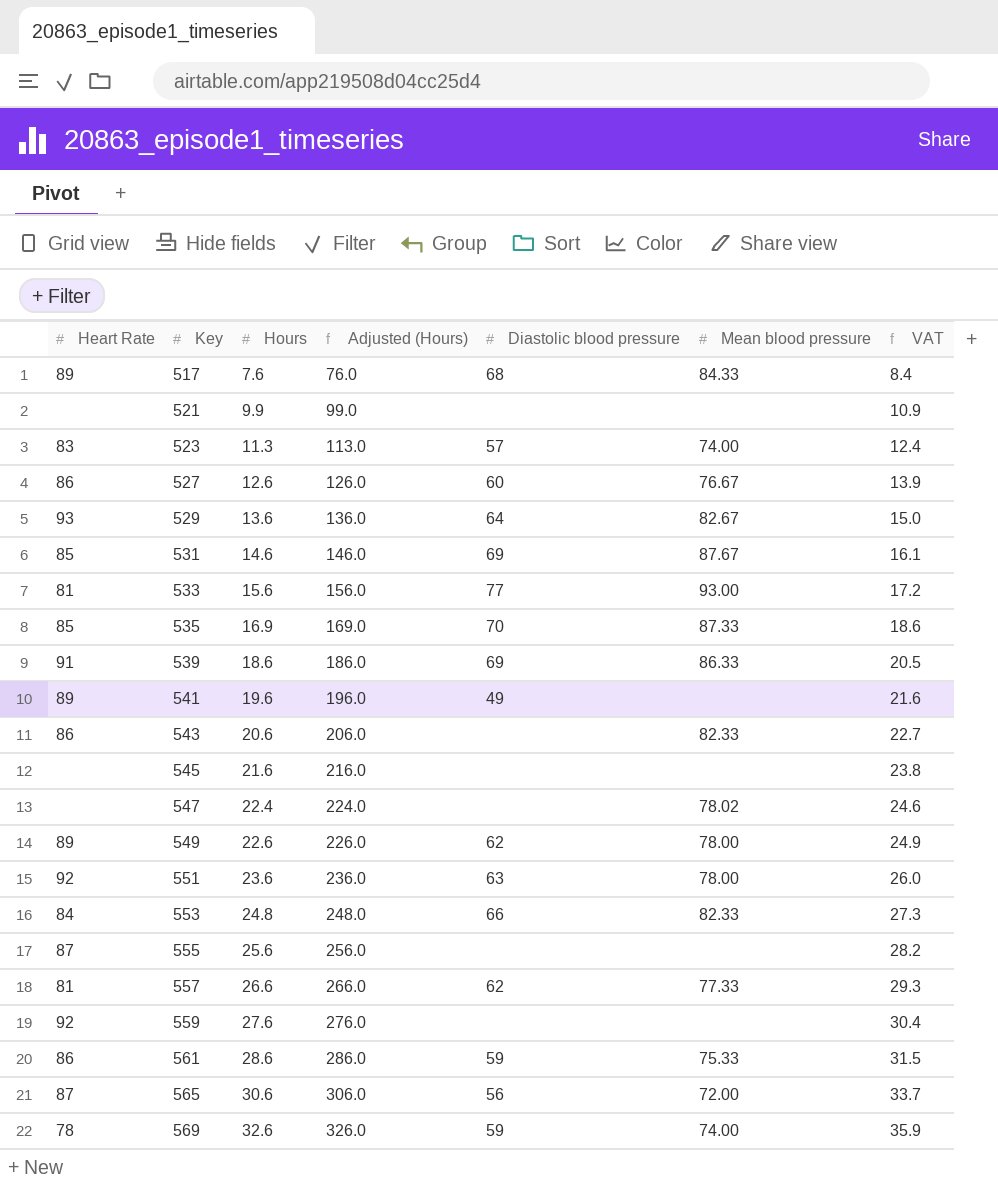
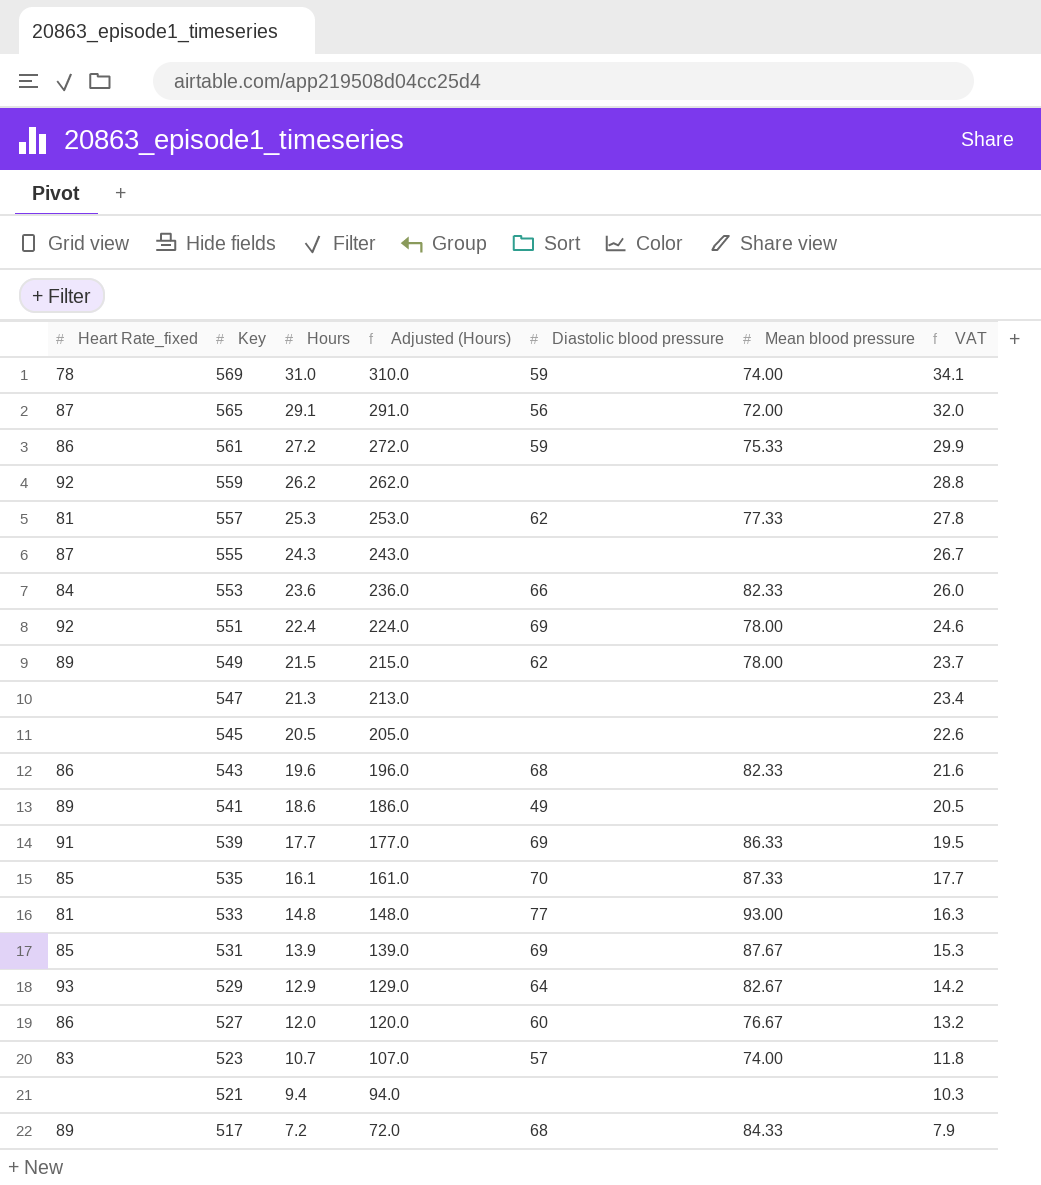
row order: Key ascending -> Key descending
column name: Heart Rate -> Heart Rate_fixed
569 | Hours: 32.6 -> 31.0
569 | Adjusted (Hours): 326.0 -> 310.0
569 | VAT: 35.9 -> 34.1
565 | Hours: 30.6 -> 29.1
565 | Adjusted (Hours): 306.0 -> 291.0
565 | VAT: 33.7 -> 32.0
561 | Hours: 28.6 -> 27.2
561 | Adjusted (Hours): 286.0 -> 272.0
561 | VAT: 31.5 -> 29.9
559 | Hours: 27.6 -> 26.2
559 | Adjusted (Hours): 276.0 -> 262.0
559 | VAT: 30.4 -> 28.8
557 | Hours: 26.6 -> 25.3
557 | Adjusted (Hours): 266.0 -> 253.0
557 | VAT: 29.3 -> 27.8
555 | Hours: 25.6 -> 24.3
555 | Adjusted (Hours): 256.0 -> 243.0
555 | VAT: 28.2 -> 26.7
553 | Hours: 24.8 -> 23.6
553 | Adjusted (Hours): 248.0 -> 236.0
553 | VAT: 27.3 -> 26.0
551 | Hours: 23.6 -> 22.4
551 | Adjusted (Hours): 236.0 -> 224.0
551 | Diastolic blood pressure: 63 -> 69
551 | VAT: 26.0 -> 24.6
549 | Hours: 22.6 -> 21.5
549 | Adjusted (Hours): 226.0 -> 215.0
549 | VAT: 24.9 -> 23.7
547 | Hours: 22.4 -> 21.3
547 | Adjusted (Hours): 224.0 -> 213.0
547 | Mean blood pressure: 78.02 -> none
547 | VAT: 24.6 -> 23.4
545 | Hours: 21.6 -> 20.5
545 | Adjusted (Hours): 216.0 -> 205.0
545 | VAT: 23.8 -> 22.6
543 | Hours: 20.6 -> 19.6
543 | Adjusted (Hours): 206.0 -> 196.0
543 | Diastolic blood pressure: none -> 68
543 | VAT: 22.7 -> 21.6
541 | Hours: 19.6 -> 18.6
541 | Adjusted (Hours): 196.0 -> 186.0
541 | VAT: 21.6 -> 20.5
539 | Hours: 18.6 -> 17.7
539 | Adjusted (Hours): 186.0 -> 177.0
539 | VAT: 20.5 -> 19.5
535 | Hours: 16.9 -> 16.1
535 | Adjusted (Hours): 169.0 -> 161.0
535 | VAT: 18.6 -> 17.7
533 | Hours: 15.6 -> 14.8
533 | Adjusted (Hours): 156.0 -> 148.0
533 | VAT: 17.2 -> 16.3
531 | Hours: 14.6 -> 13.9
531 | Adjusted (Hours): 146.0 -> 139.0
531 | VAT: 16.1 -> 15.3
529 | Hours: 13.6 -> 12.9
529 | Adjusted (Hours): 136.0 -> 129.0
529 | VAT: 15.0 -> 14.2
527 | Hours: 12.6 -> 12.0
527 | Adjusted (Hours): 126.0 -> 120.0
527 | VAT: 13.9 -> 13.2
523 | Hours: 11.3 -> 10.7
523 | Adjusted (Hours): 113.0 -> 107.0
523 | VAT: 12.4 -> 11.8
521 | Hours: 9.9 -> 9.4
521 | Adjusted (Hours): 99.0 -> 94.0
521 | VAT: 10.9 -> 10.3
517 | Hours: 7.6 -> 7.2
517 | Adjusted (Hours): 76.0 -> 72.0
517 | VAT: 8.4 -> 7.9

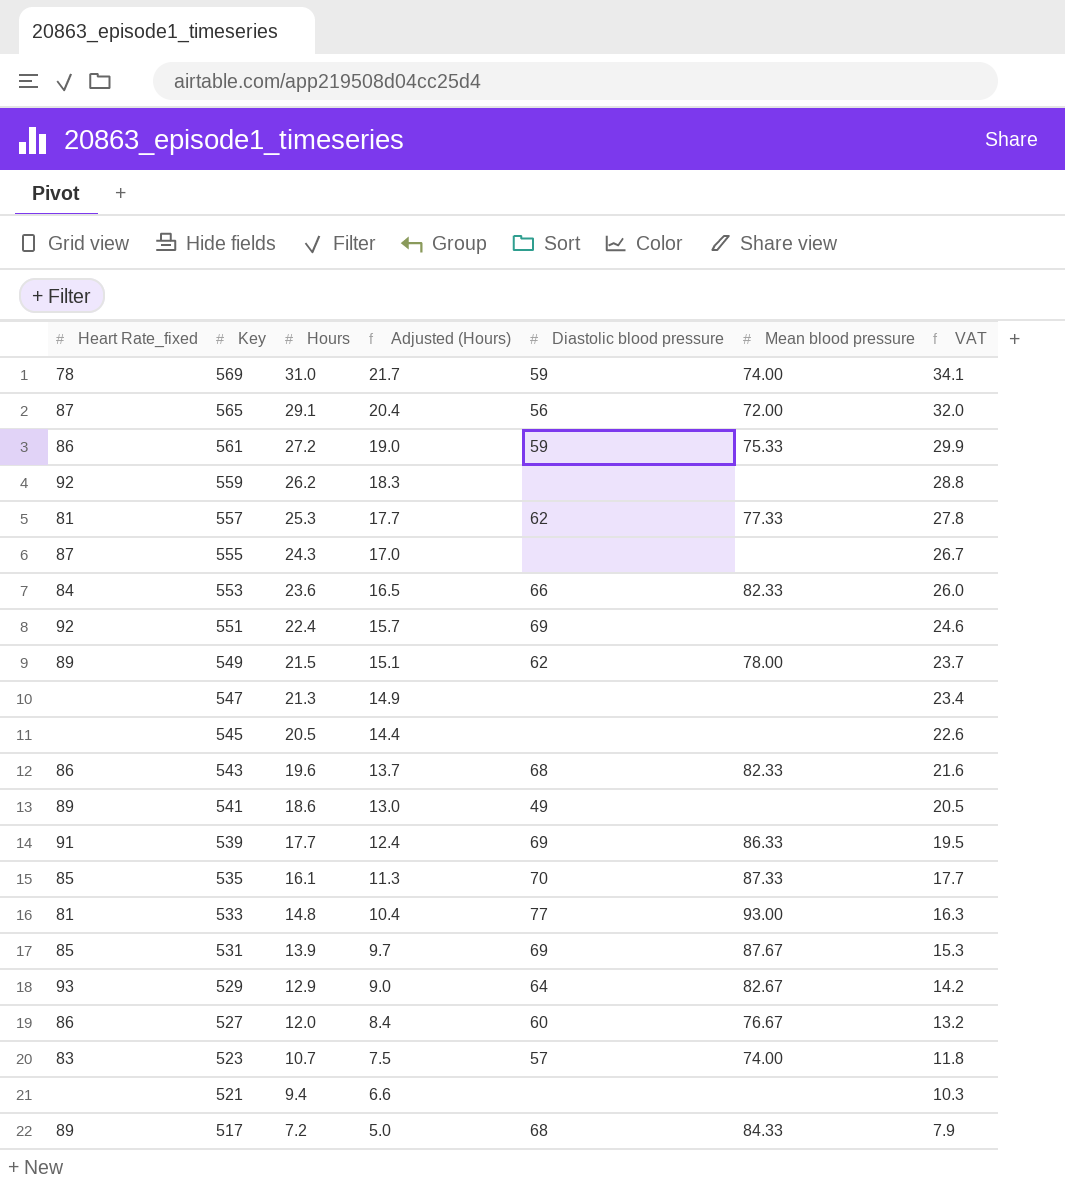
column Adjusted (Hours) | formula: [Hours] * 10 -> [Hours] * 0.7
551 | Mean blood pressure: 78.00 -> none

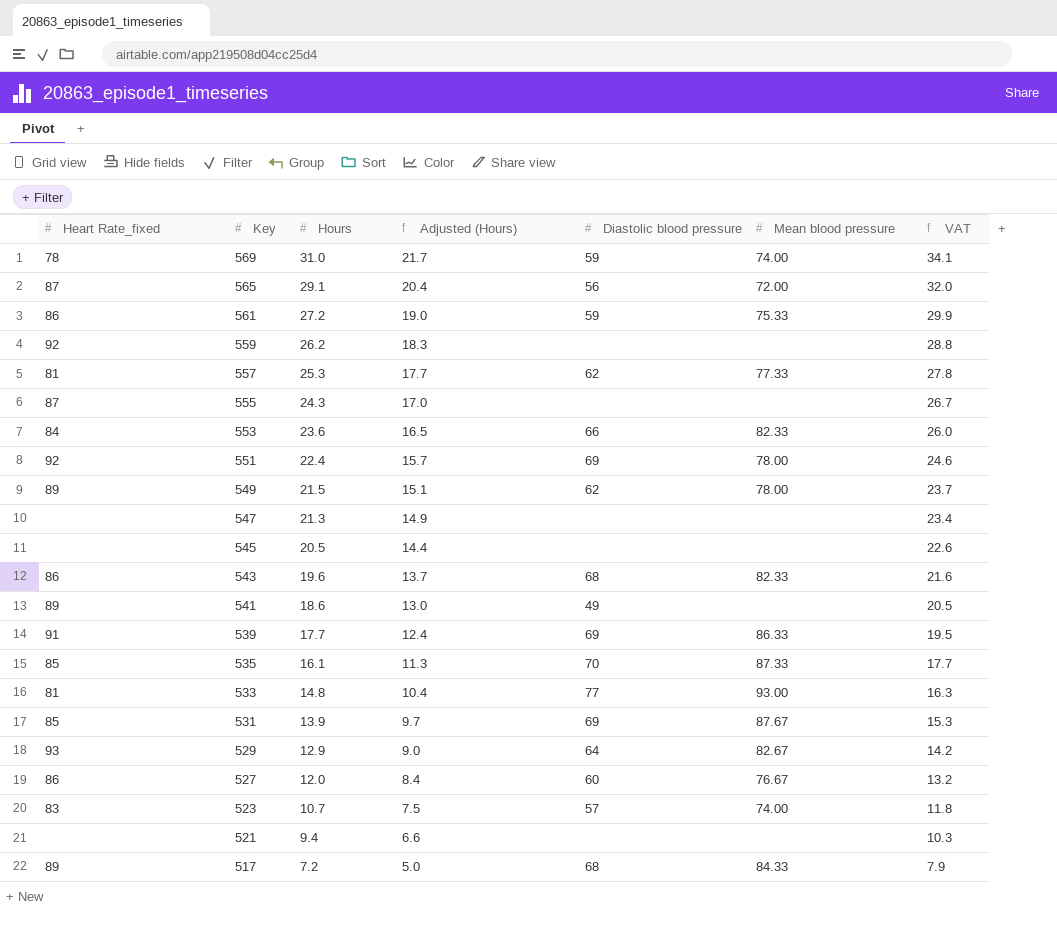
551 | Mean blood pressure: none -> 78.00

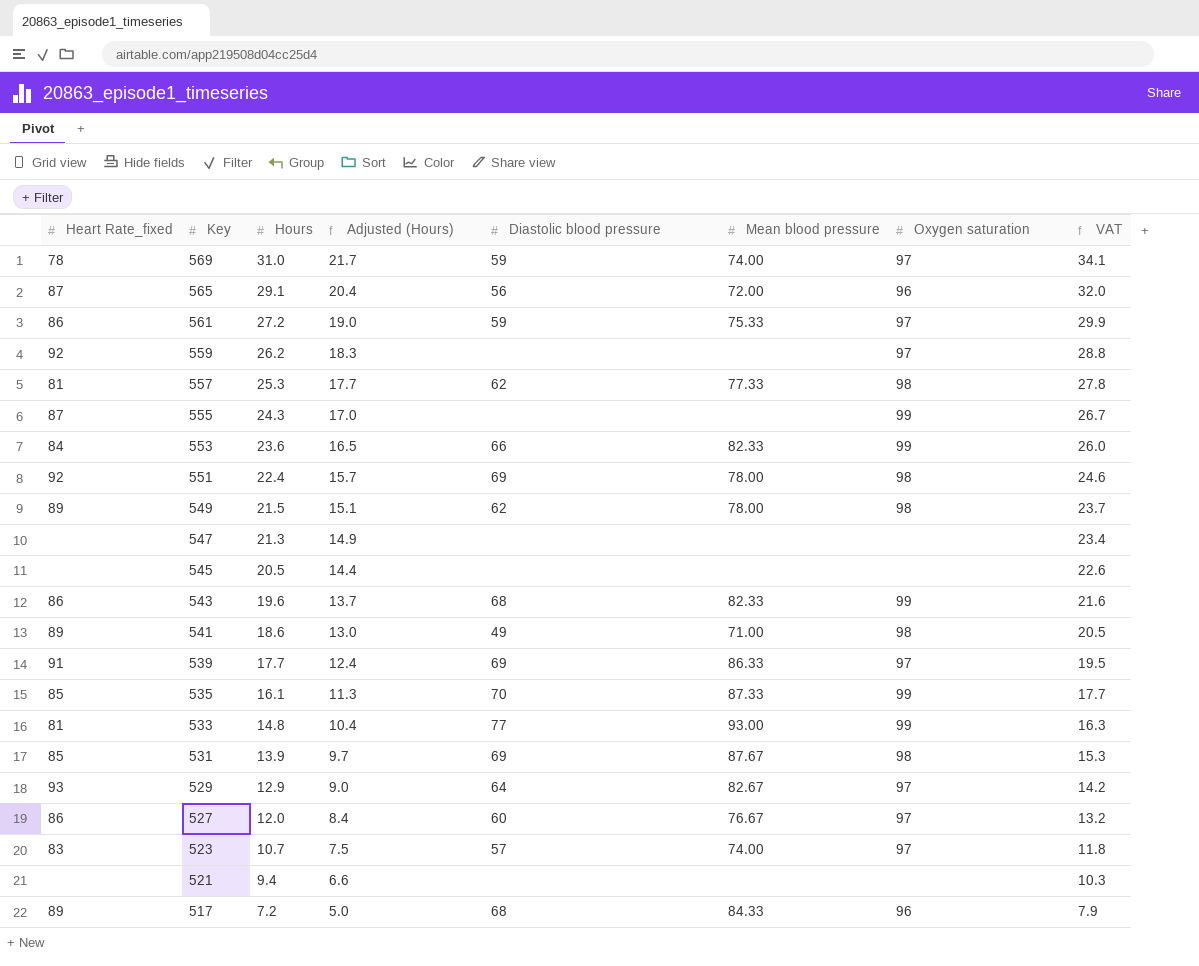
column Oxygen saturation | position: none -> 7
541 | Mean blood pressure: none -> 71.00

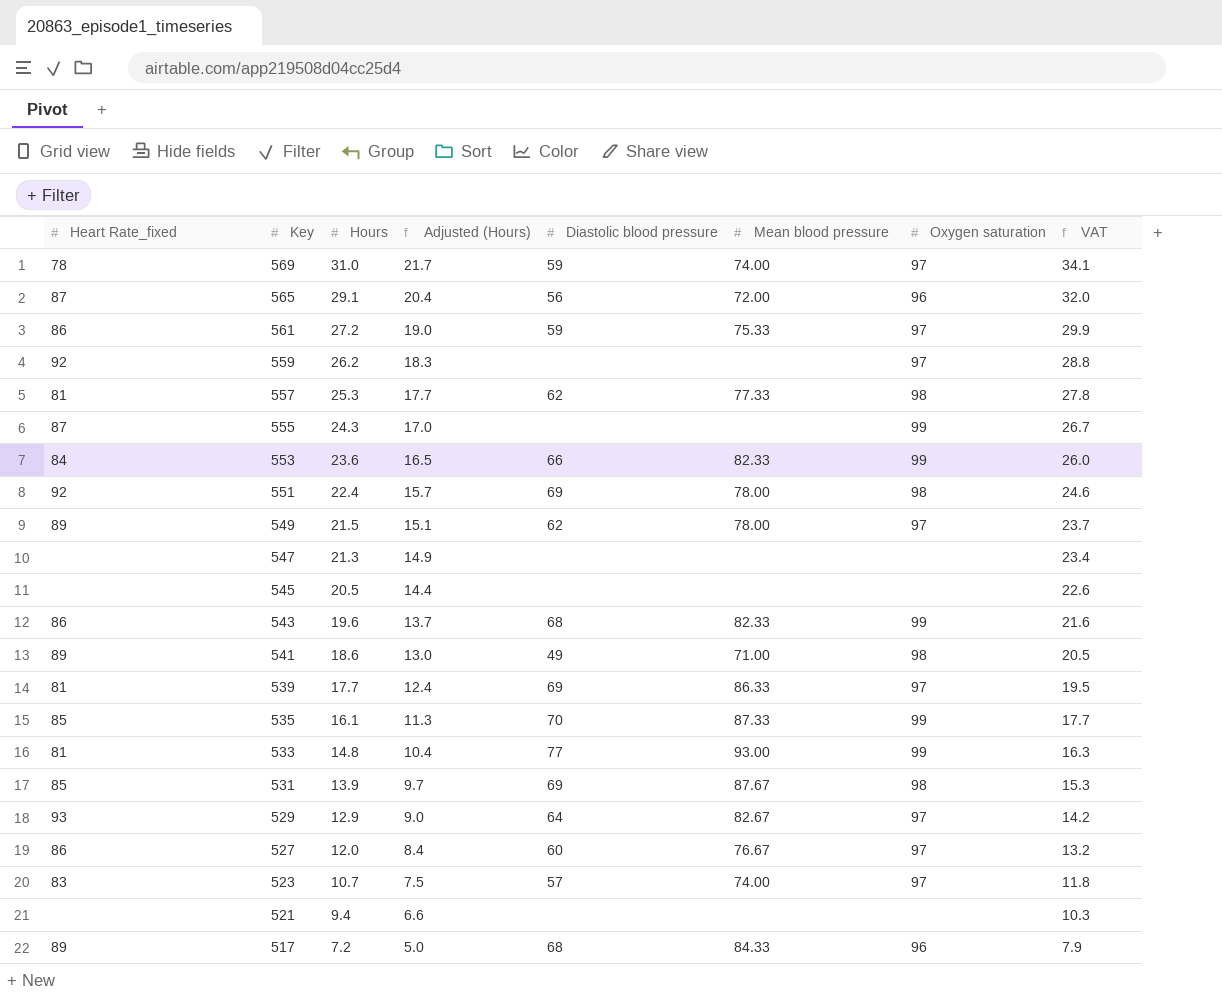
549 | Oxygen saturation: 98 -> 97
539 | Heart Rate_fixed: 91 -> 81

